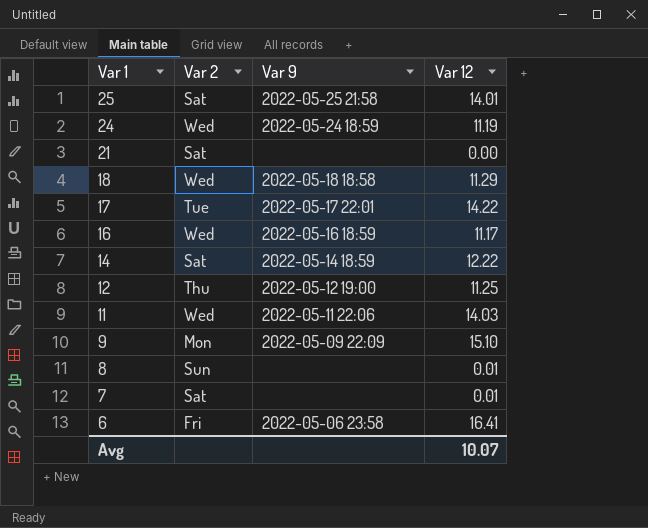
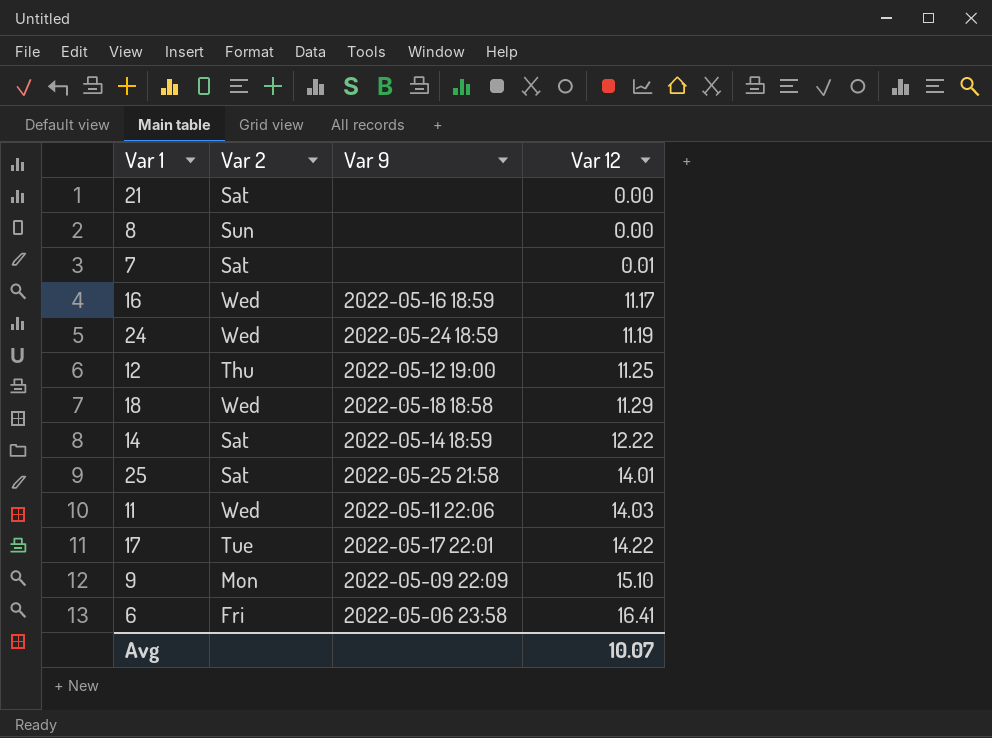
row order: Var 1 descending -> Var 12 ascending
8 | Var 12: 0.01 -> 0.00

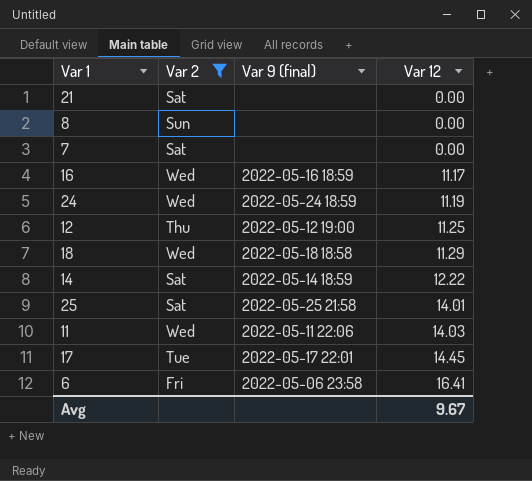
filter: none -> Var 2 != Mon
column name: Var 9 -> Var 9 (final)
7 | Var 12: 0.01 -> 0.00
17 | Var 12: 14.22 -> 14.45
Avg | Var 12: 10.07 -> 9.67

